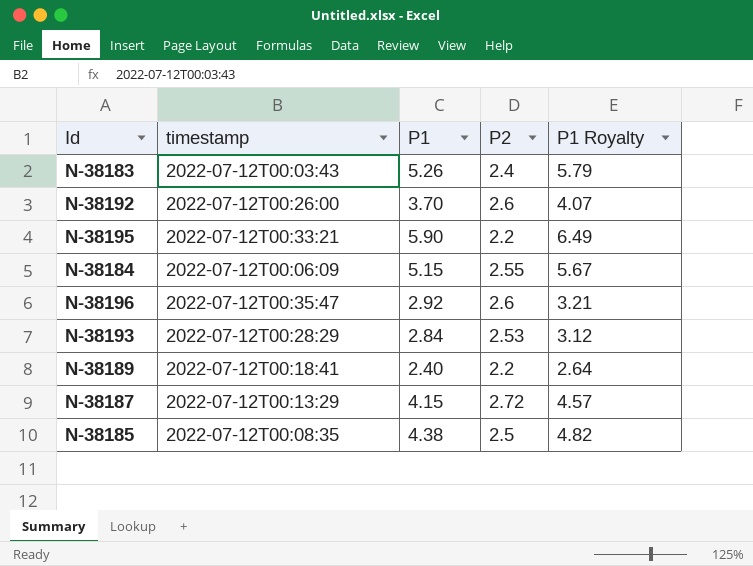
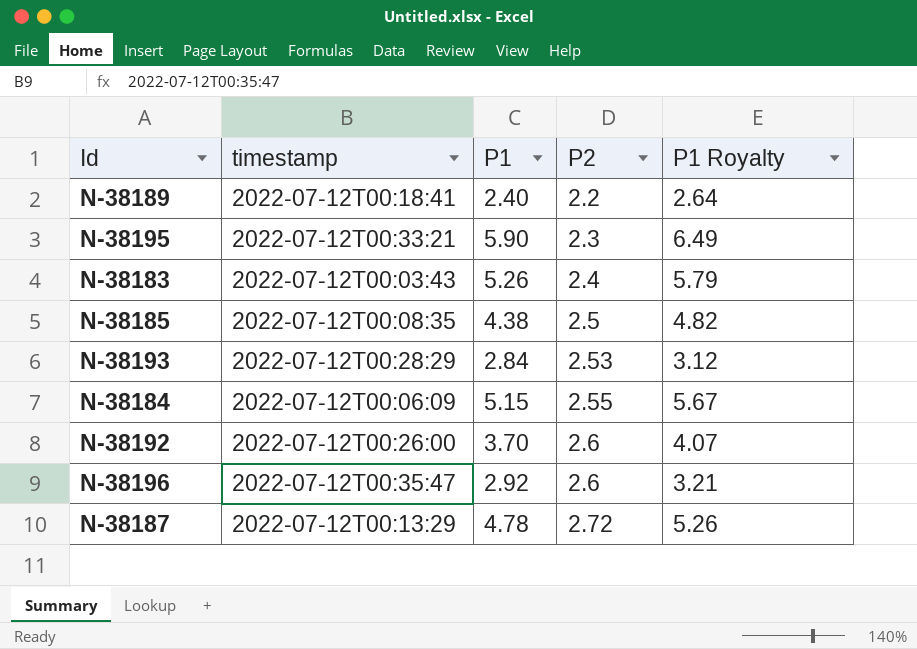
row order: none -> P2 ascending
N-38195 | P2: 2.2 -> 2.3
N-38187 | P1: 4.15 -> 4.78
N-38187 | P1 Royalty: 4.57 -> 5.26

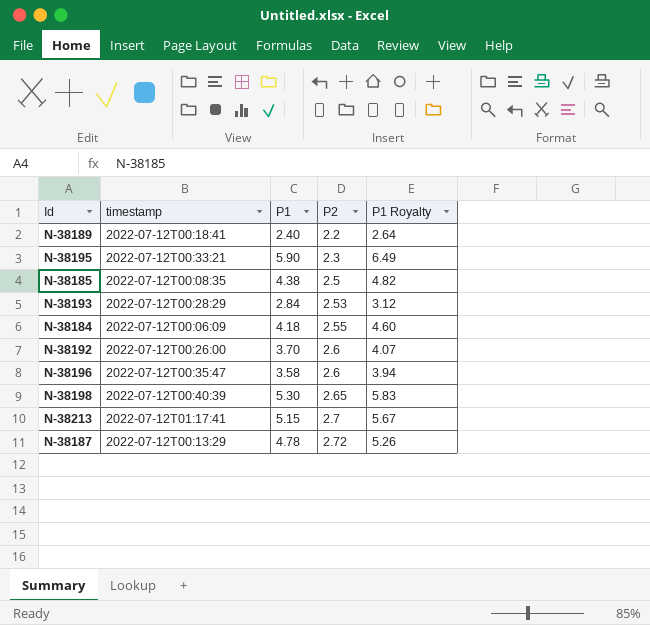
row N-38183: 2022-07-12T00:03:43 | 5.26 | 2.4 | 5.79 -> none
N-38184 | P1: 5.15 -> 4.18
N-38184 | P1 Royalty: 5.67 -> 4.60
N-38196 | P1: 2.92 -> 3.58
N-38196 | P1 Royalty: 3.21 -> 3.94
row N-38198: none -> 2022-07-12T00:40:39 | 5.30 | 2.65 | 5.83
row N-38213: none -> 2022-07-12T01:17:41 | 5.15 | 2.7 | 5.67

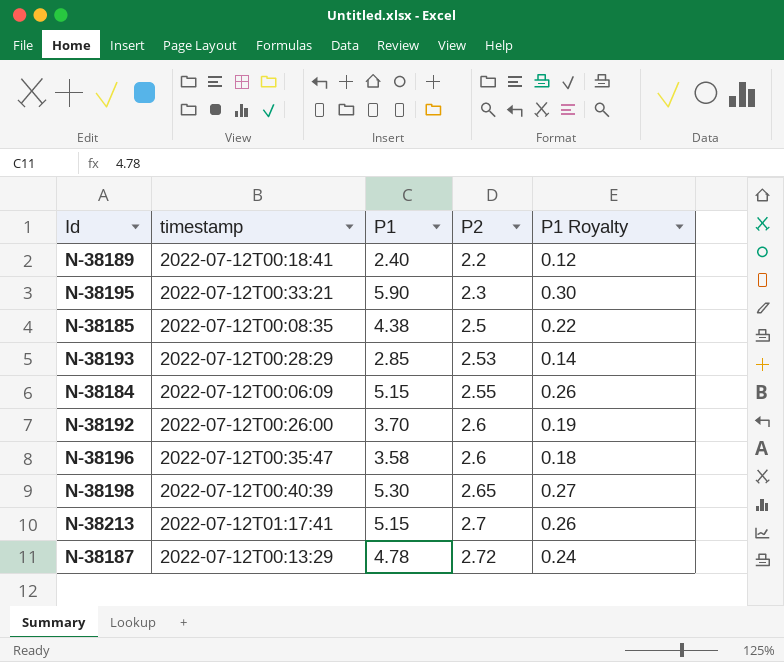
column P1 Royalty | formula: [P1] * 1.1 -> [P1] * 0.05
N-38193 | P1: 2.84 -> 2.85
N-38184 | P1: 4.18 -> 5.15

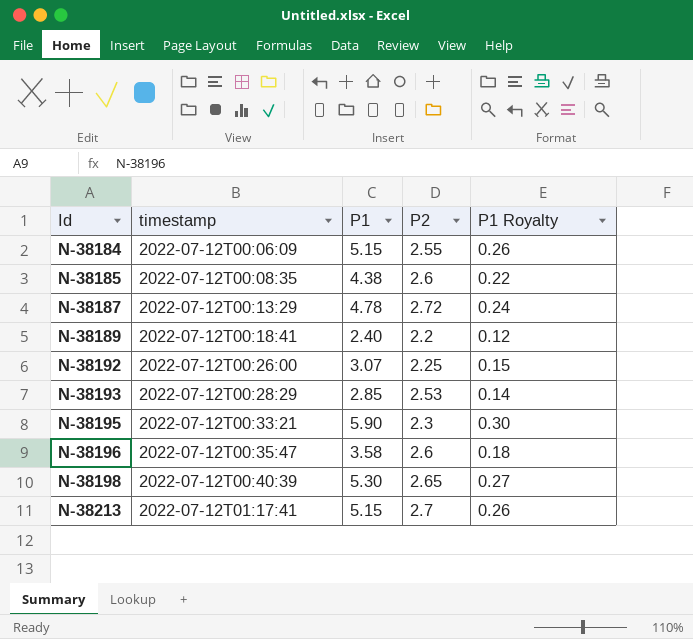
row order: P2 ascending -> Id ascending
N-38185 | P2: 2.5 -> 2.6
N-38192 | P1: 3.70 -> 3.07
N-38192 | P2: 2.6 -> 2.25
N-38192 | P1 Royalty: 0.19 -> 0.15

